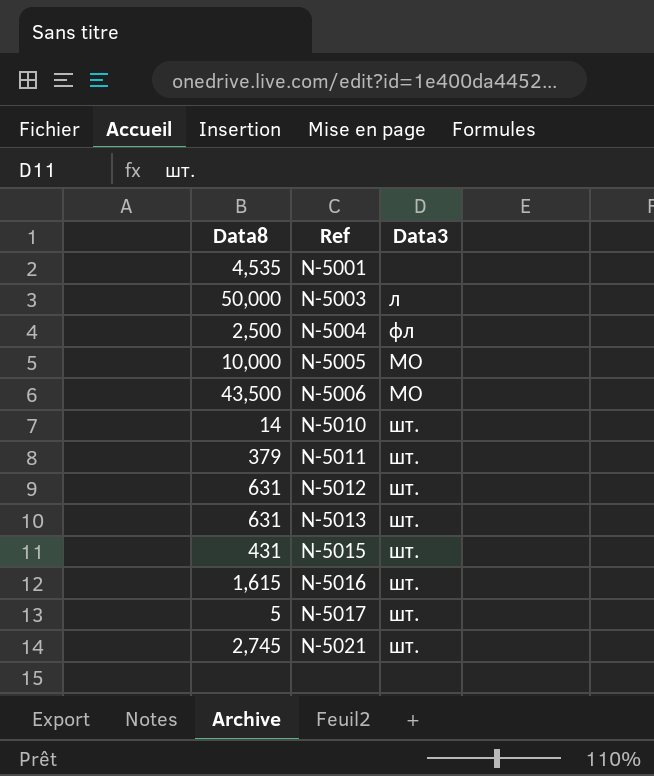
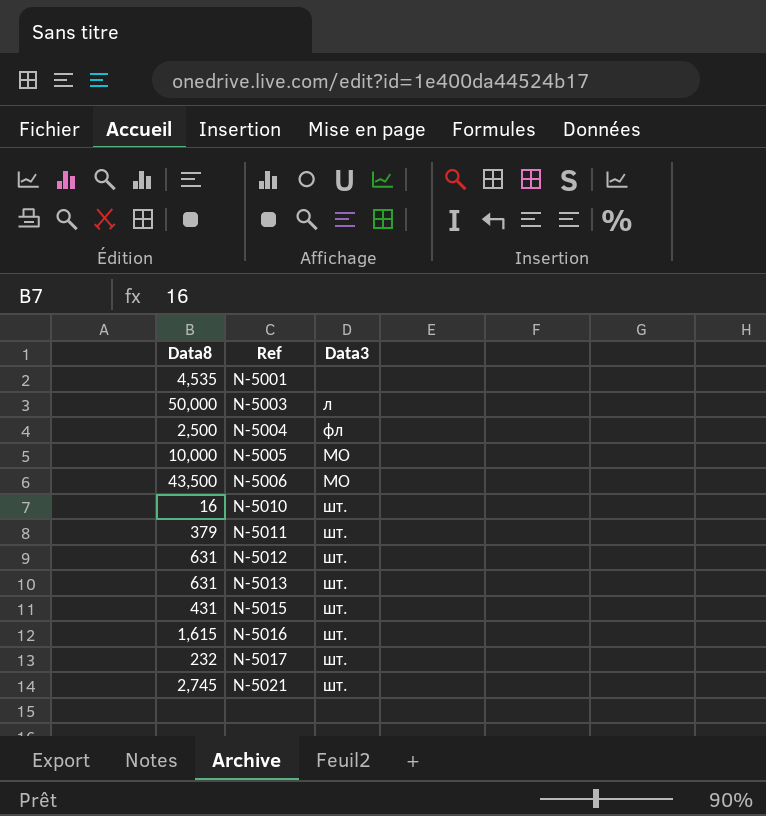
N-5010 | Data8: 14 -> 16
N-5017 | Data8: 5 -> 232

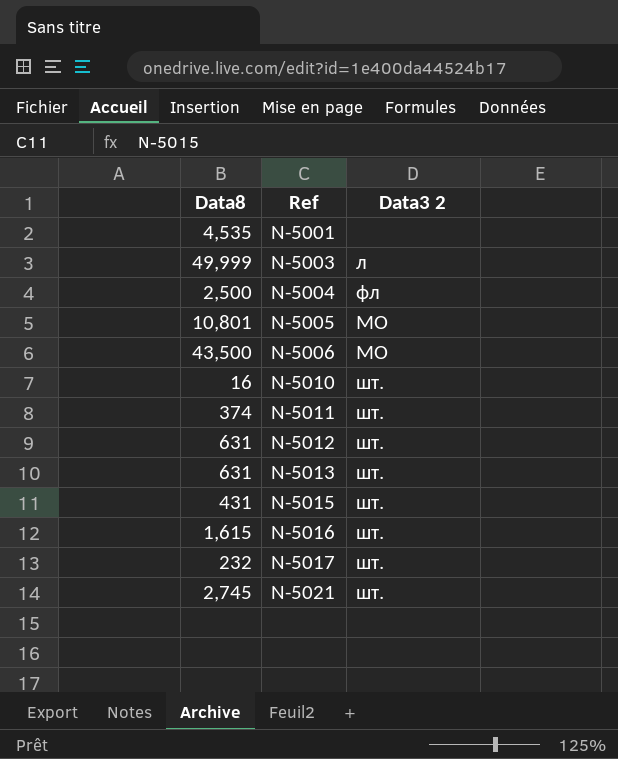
column name: Data3 -> Data3 2
N-5003 | Data8: 50,000 -> 49,999
N-5005 | Data8: 10,000 -> 10,801
N-5011 | Data8: 379 -> 374

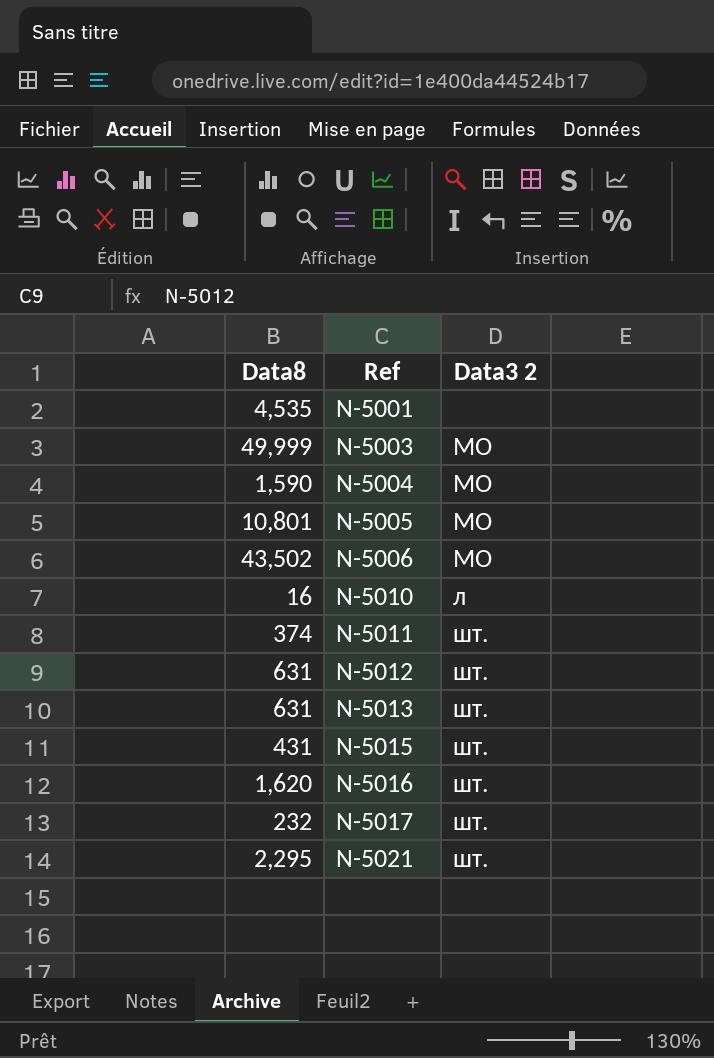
N-5003 | Data3 2: л -> МО
N-5004 | Data8: 2,500 -> 1,590
N-5004 | Data3 2: фл -> МО
N-5006 | Data8: 43,500 -> 43,502
N-5010 | Data3 2: шт. -> л
N-5016 | Data8: 1,615 -> 1,620
N-5021 | Data8: 2,745 -> 2,295

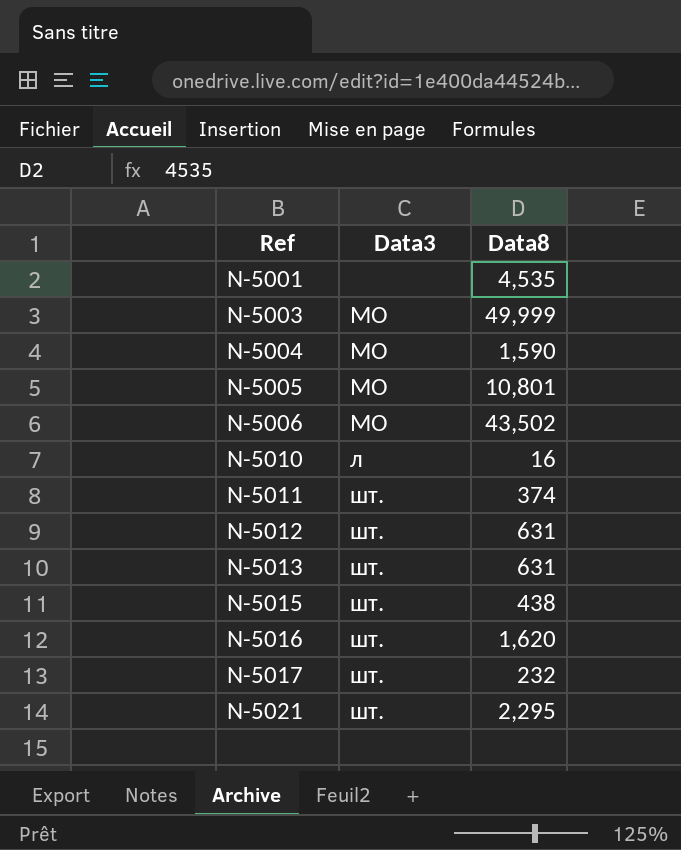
column name: Data3 2 -> Data3
column Data8 | position: 1 -> 3
N-5015 | Data8: 431 -> 438

